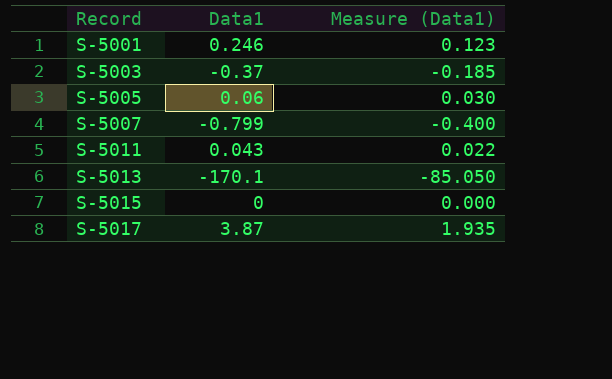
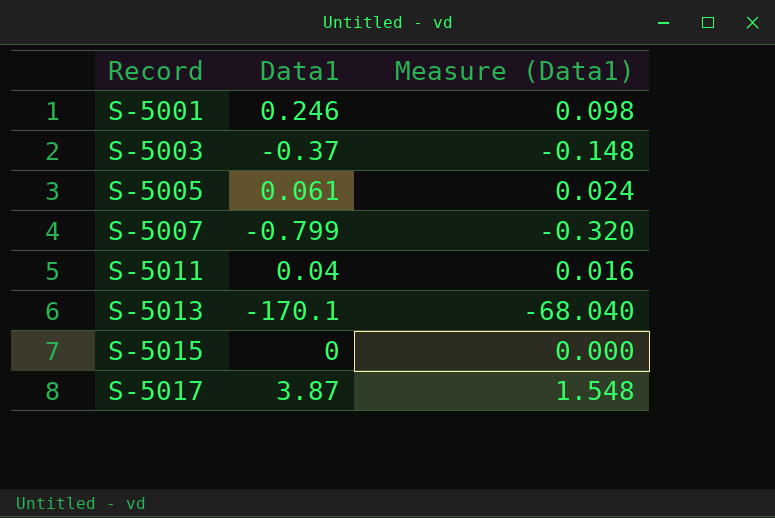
column Measure (Data1) | formula: [Data1] * 0.5 -> [Data1] * 0.4
S-5005 | Data1: 0.06 -> 0.061
S-5011 | Data1: 0.043 -> 0.04

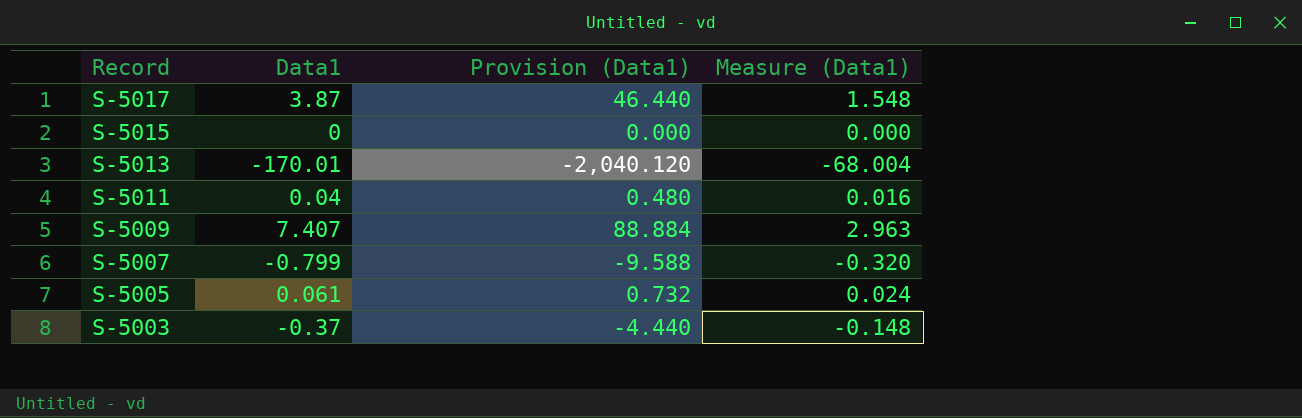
row order: Record ascending -> Record descending
column Provision (Data1) | formula: none -> [Data1] * 12
row S-5001: 0.246 | 0.098 -> none
S-5013 | Data1: -170.1 -> -170.01
S-5013 | Measure (Data1): -68.040 -> -68.004
row S-5009: none -> 7.407 | 88.884 | 2.963

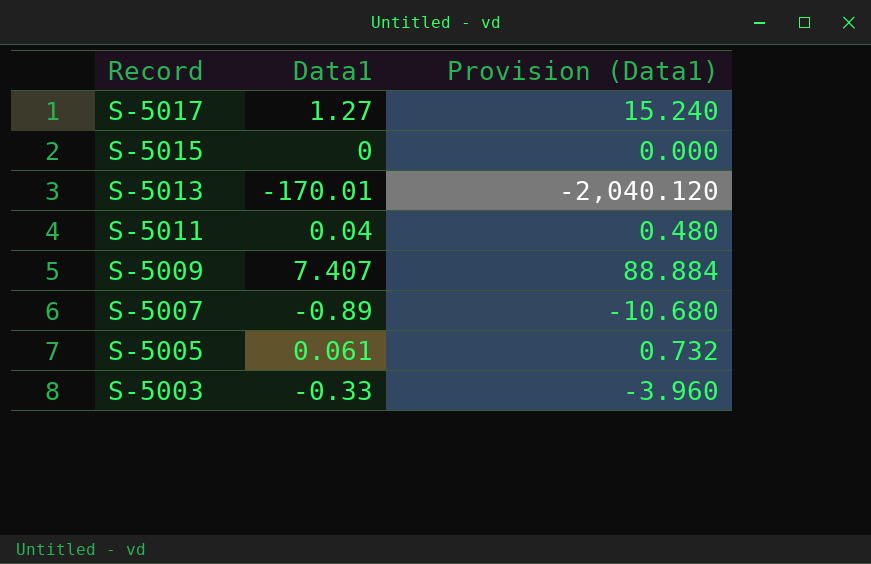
column Measure (Data1) | formula: [Data1] * 0.4 -> none
S-5017 | Data1: 3.87 -> 1.27
S-5017 | Provision (Data1): 46.440 -> 15.240
S-5007 | Data1: -0.799 -> -0.89
S-5007 | Provision (Data1): -9.588 -> -10.680
S-5003 | Data1: -0.37 -> -0.33
S-5003 | Provision (Data1): -4.440 -> -3.960

